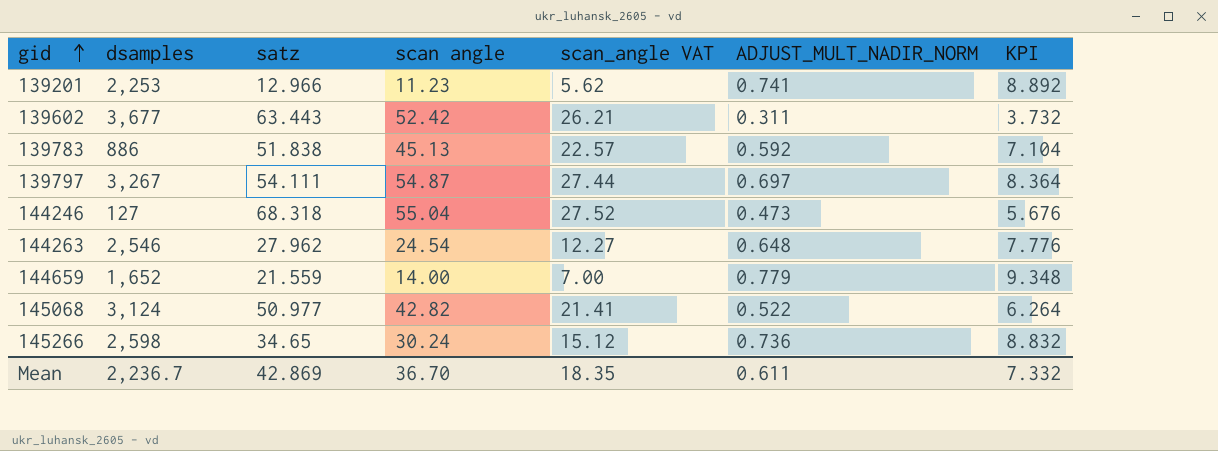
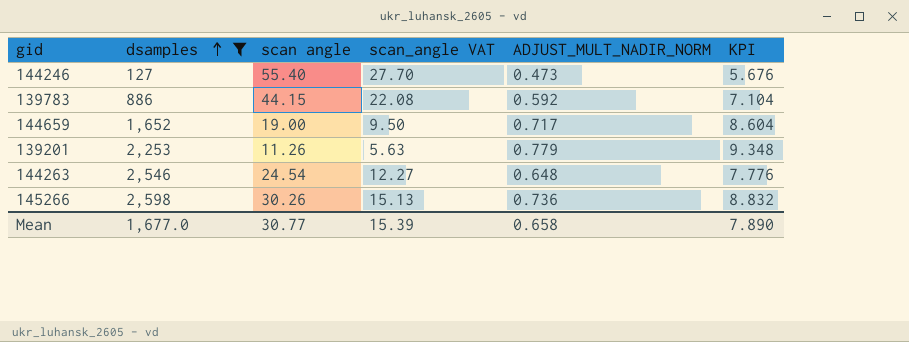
filter: none -> dsamples <= 2,598
row order: gid ascending -> dsamples ascending
column satz | position: 3 -> none
144246 | scan angle: 55.04 -> 55.40
144246 | scan_angle VAT: 27.52 -> 27.70
139783 | scan angle: 45.13 -> 44.15
139783 | scan_angle VAT: 22.57 -> 22.08
144659 | scan angle: 14.00 -> 19.00
144659 | scan_angle VAT: 7.00 -> 9.50
144659 | ADJUST_MULT_NADIR_NORM: 0.779 -> 0.717
144659 | KPI: 9.348 -> 8.604
139201 | scan angle: 11.23 -> 11.26
139201 | scan_angle VAT: 5.62 -> 5.63
139201 | ADJUST_MULT_NADIR_NORM: 0.741 -> 0.779
139201 | KPI: 8.892 -> 9.348
145266 | scan angle: 30.24 -> 30.26
145266 | scan_angle VAT: 15.12 -> 15.13
Mean | dsamples: 2,236.7 -> 1,677.0
Mean | scan angle: 36.70 -> 30.77
Mean | scan_angle VAT: 18.35 -> 15.39
Mean | ADJUST_MULT_NADIR_NORM: 0.611 -> 0.658
Mean | KPI: 7.332 -> 7.890

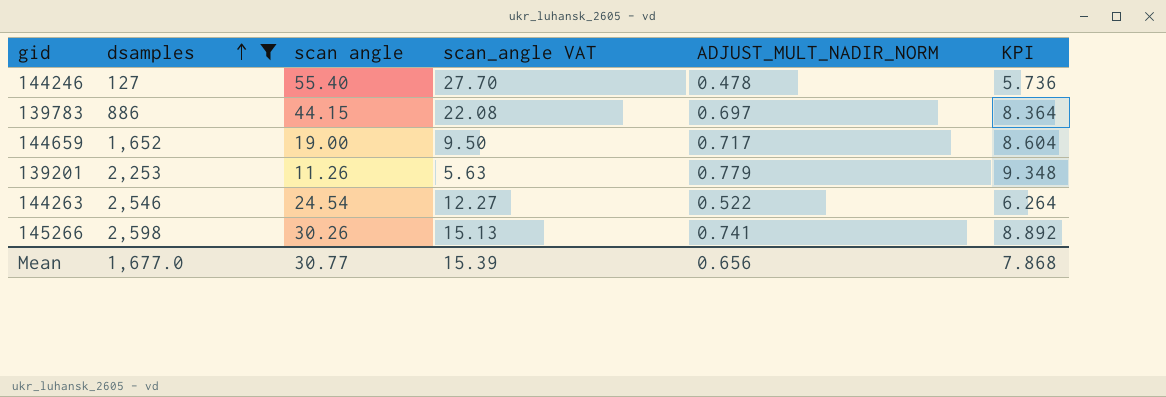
144246 | ADJUST_MULT_NADIR_NORM: 0.473 -> 0.478
144246 | KPI: 5.676 -> 5.736
139783 | ADJUST_MULT_NADIR_NORM: 0.592 -> 0.697
139783 | KPI: 7.104 -> 8.364
144263 | ADJUST_MULT_NADIR_NORM: 0.648 -> 0.522
144263 | KPI: 7.776 -> 6.264
145266 | ADJUST_MULT_NADIR_NORM: 0.736 -> 0.741
145266 | KPI: 8.832 -> 8.892
Mean | ADJUST_MULT_NADIR_NORM: 0.658 -> 0.656
Mean | KPI: 7.890 -> 7.868

